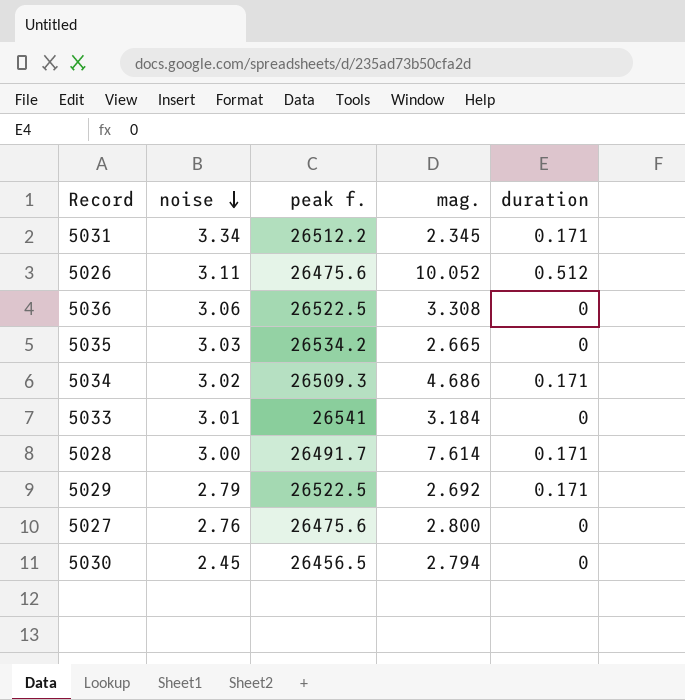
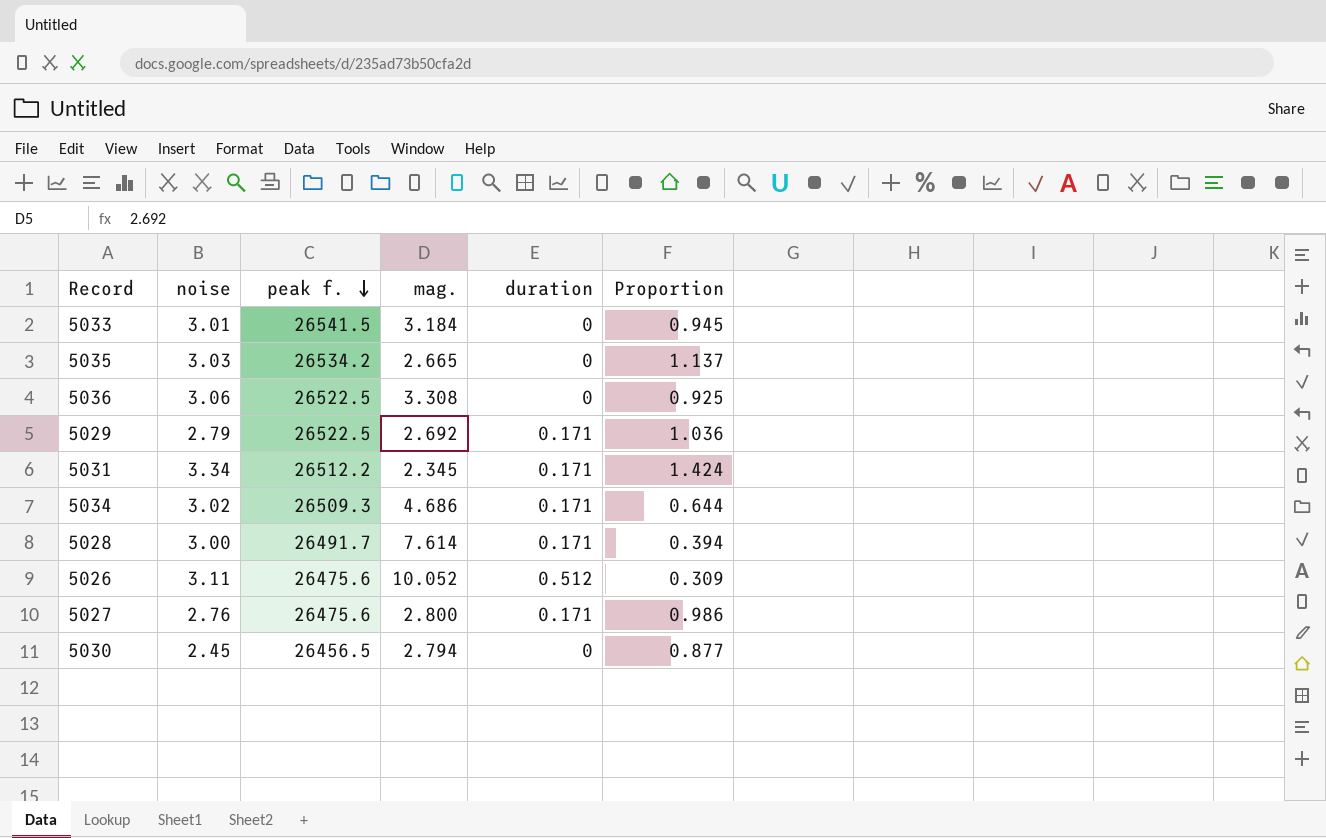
row order: noise descending -> peak f. descending
column Proportion | formula: none -> [noise] / [mag.]
5033 | peak f.: 26541 -> 26541.5
5027 | duration: 0 -> 0.171

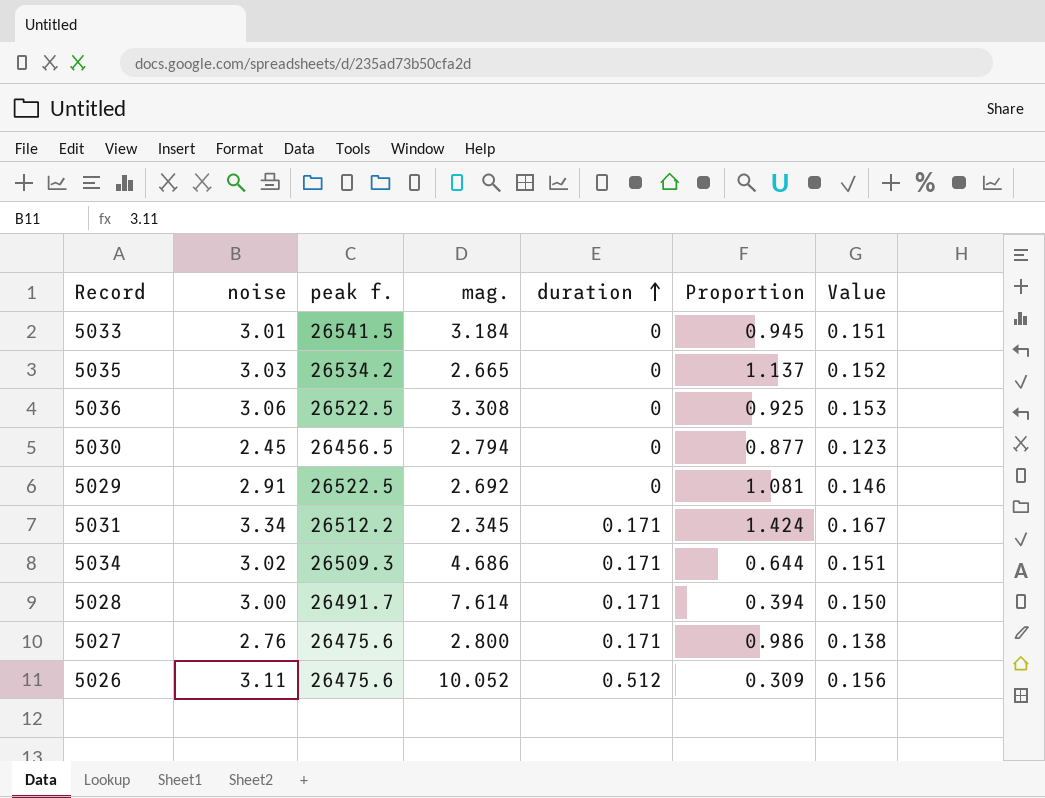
row order: peak f. descending -> duration ascending
column Value | formula: none -> [noise] * 0.05
5029 | noise: 2.79 -> 2.91
5029 | duration: 0.171 -> 0
5029 | Proportion: 1.036 -> 1.081

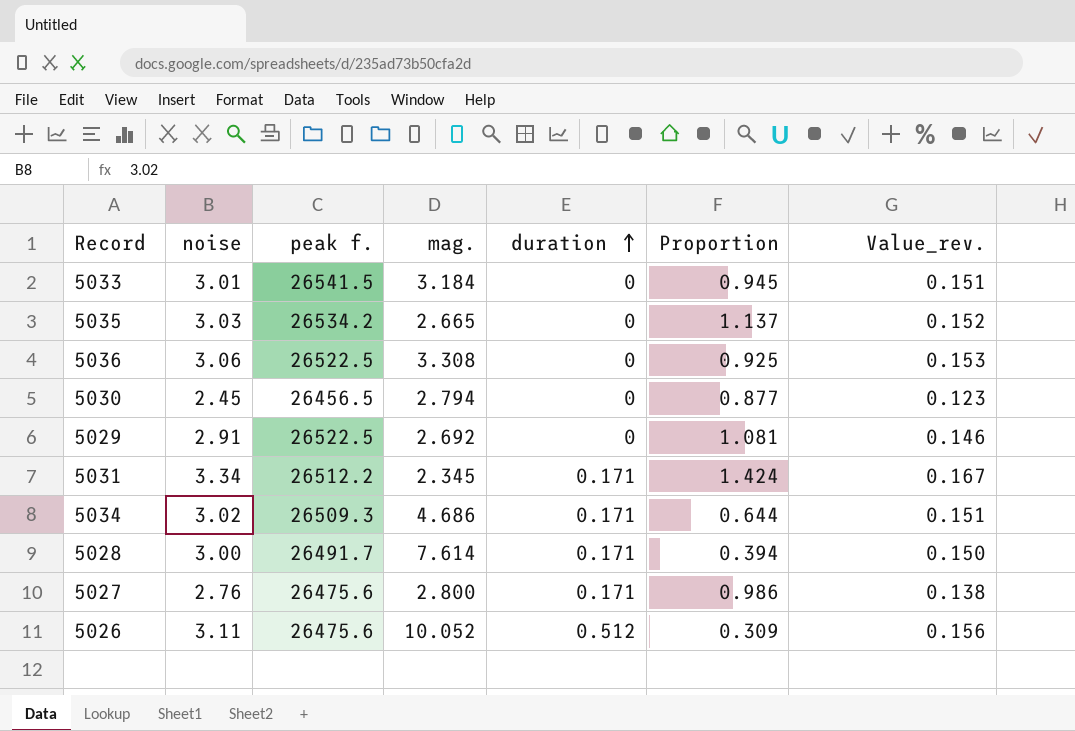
column name: Value -> Value_rev.

